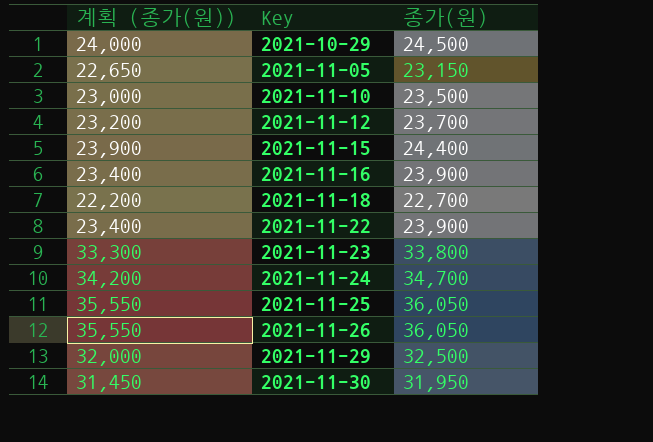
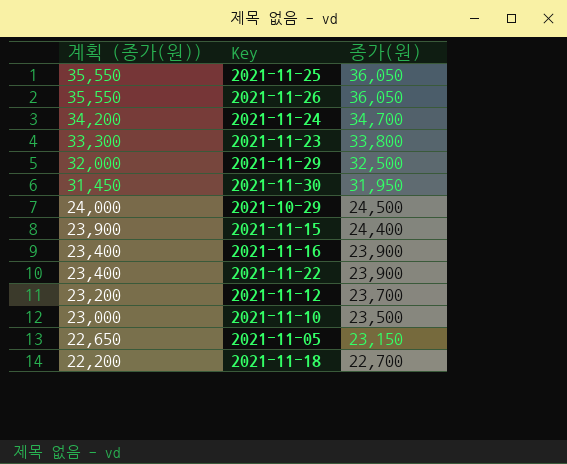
row order: Key ascending -> 계획 (종가(원)) descending

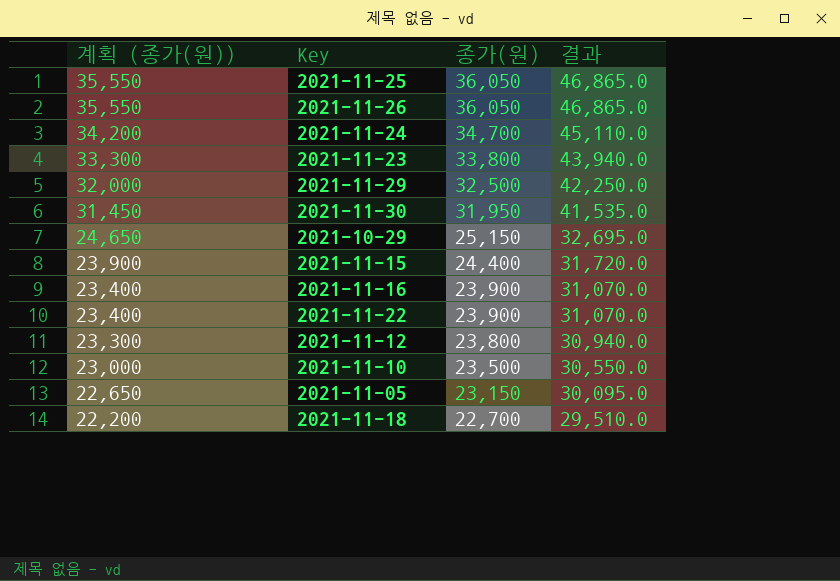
column 결과 | formula: none -> [종가(원)] * 1.3
2021-10-29 | 계획 (종가(원)): 24,000 -> 24,650
2021-10-29 | 종가(원): 24,500 -> 25,150
2021-11-12 | 계획 (종가(원)): 23,200 -> 23,300
2021-11-12 | 종가(원): 23,700 -> 23,800

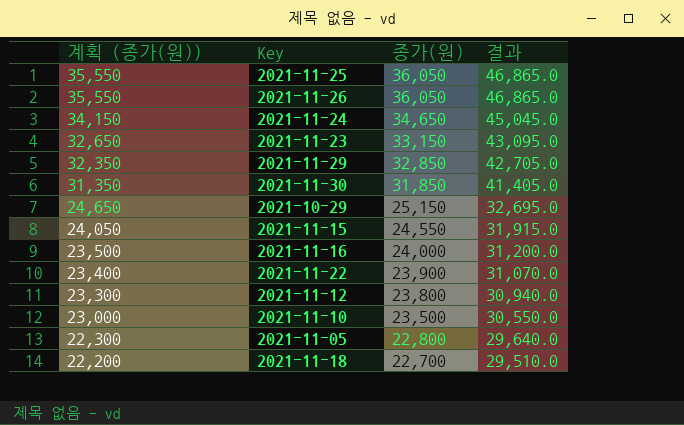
2021-11-24 | 계획 (종가(원)): 34,200 -> 34,150
2021-11-24 | 종가(원): 34,700 -> 34,650
2021-11-24 | 결과: 45,110.0 -> 45,045.0
2021-11-23 | 계획 (종가(원)): 33,300 -> 32,650
2021-11-23 | 종가(원): 33,800 -> 33,150
2021-11-23 | 결과: 43,940.0 -> 43,095.0
2021-11-29 | 계획 (종가(원)): 32,000 -> 32,350
2021-11-29 | 종가(원): 32,500 -> 32,850
2021-11-29 | 결과: 42,250.0 -> 42,705.0
2021-11-30 | 계획 (종가(원)): 31,450 -> 31,350
2021-11-30 | 종가(원): 31,950 -> 31,850
2021-11-30 | 결과: 41,535.0 -> 41,405.0
2021-11-15 | 계획 (종가(원)): 23,900 -> 24,050
2021-11-15 | 종가(원): 24,400 -> 24,550
2021-11-15 | 결과: 31,720.0 -> 31,915.0
2021-11-16 | 계획 (종가(원)): 23,400 -> 23,500
2021-11-16 | 종가(원): 23,900 -> 24,000
2021-11-16 | 결과: 31,070.0 -> 31,200.0
2021-11-05 | 계획 (종가(원)): 22,650 -> 22,300
2021-11-05 | 종가(원): 23,150 -> 22,800
2021-11-05 | 결과: 30,095.0 -> 29,640.0

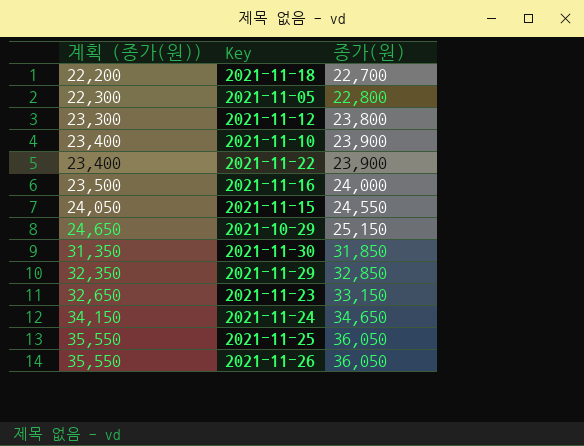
row order: 계획 (종가(원)) descending -> 계획 (종가(원)) ascending
column 결과 | formula: [종가(원)] * 1.3 -> none
2021-11-10 | 계획 (종가(원)): 23,000 -> 23,400
2021-11-10 | 종가(원): 23,500 -> 23,900

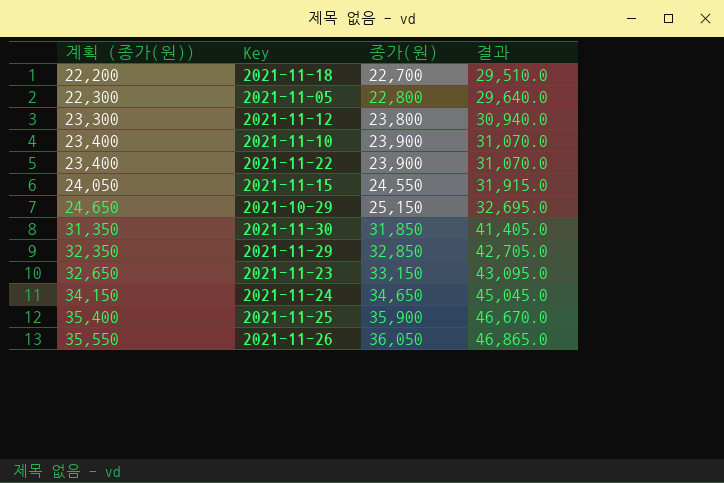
column 결과 | formula: none -> [종가(원)] * 1.3
row 2021-11-16: 23,500 | 24,000 -> none
2021-11-25 | 계획 (종가(원)): 35,550 -> 35,400
2021-11-25 | 종가(원): 36,050 -> 35,900

